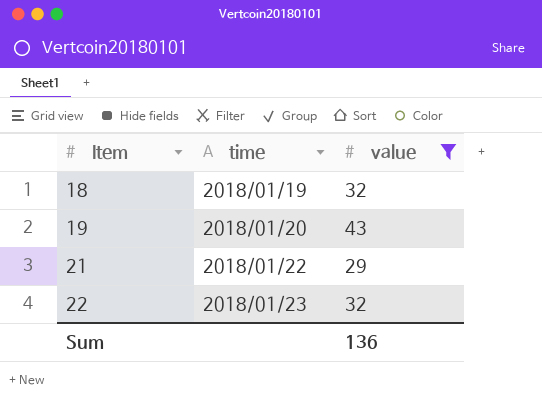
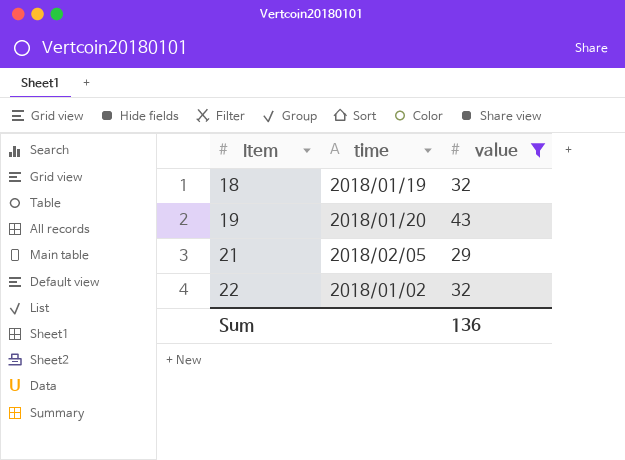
21 | time: 2018/01/22 -> 2018/02/05
22 | time: 2018/01/23 -> 2018/01/02

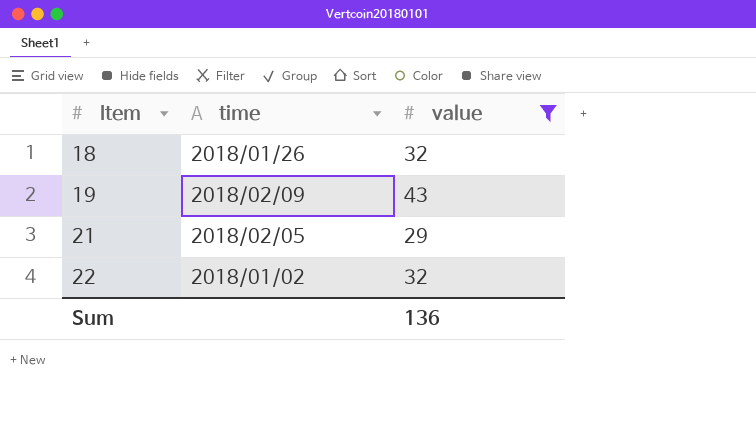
18 | time: 2018/01/19 -> 2018/01/26
19 | time: 2018/01/20 -> 2018/02/09

